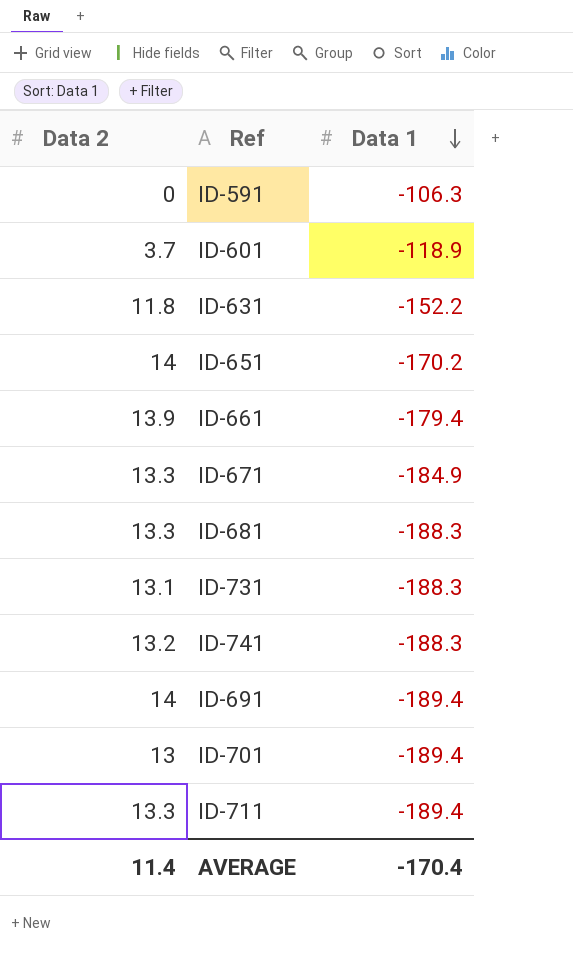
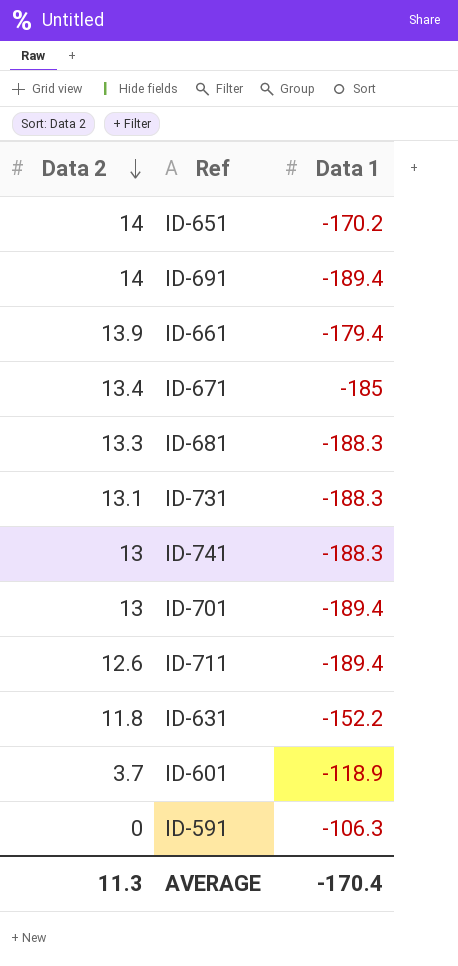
row order: Data 1 descending -> Data 2 descending
ID-671 | Data 2: 13.3 -> 13.4
ID-671 | Data 1: -184.9 -> -185
ID-741 | Data 2: 13.2 -> 13
ID-711 | Data 2: 13.3 -> 12.6
AVERAGE | Data 2: 11.4 -> 11.3

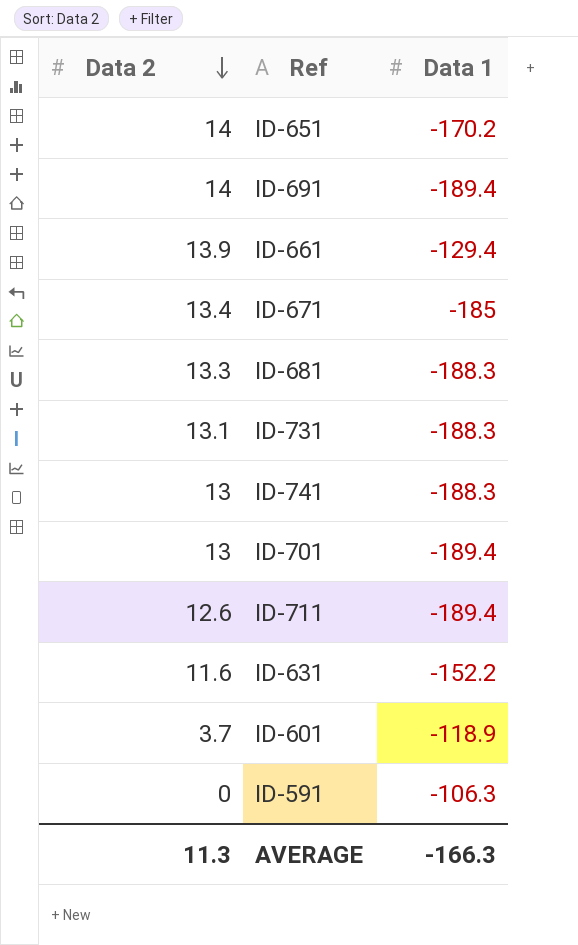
ID-661 | Data 1: -179.4 -> -129.4
ID-631 | Data 2: 11.8 -> 11.6
AVERAGE | Data 1: -170.4 -> -166.3

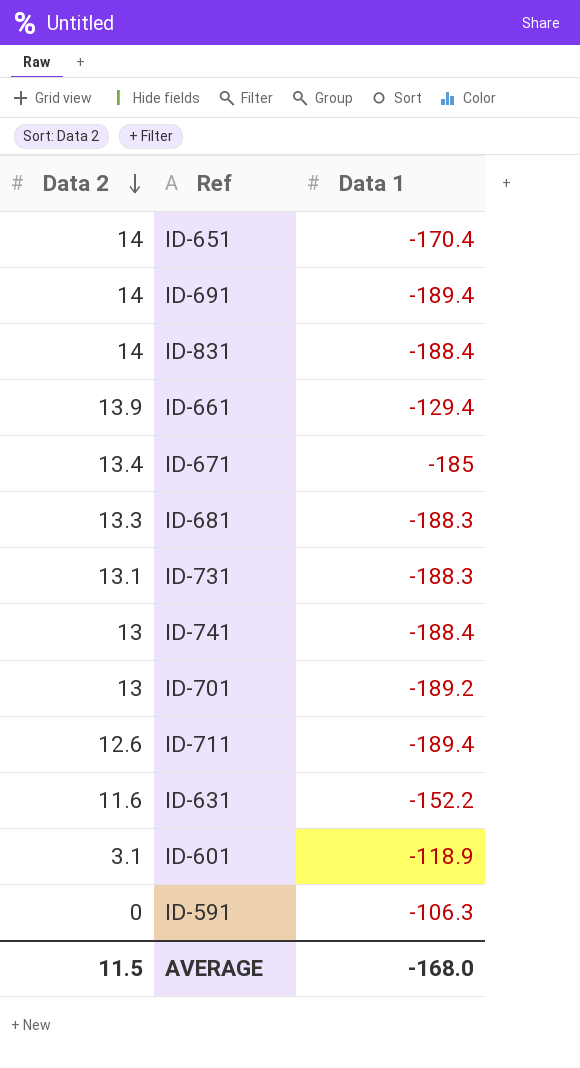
ID-651 | Data 1: -170.2 -> -170.4
row ID-831: none -> 14 | -188.4
ID-741 | Data 1: -188.3 -> -188.4
ID-701 | Data 1: -189.4 -> -189.2
ID-601 | Data 2: 3.7 -> 3.1
AVERAGE | Data 2: 11.3 -> 11.5
AVERAGE | Data 1: -166.3 -> -168.0

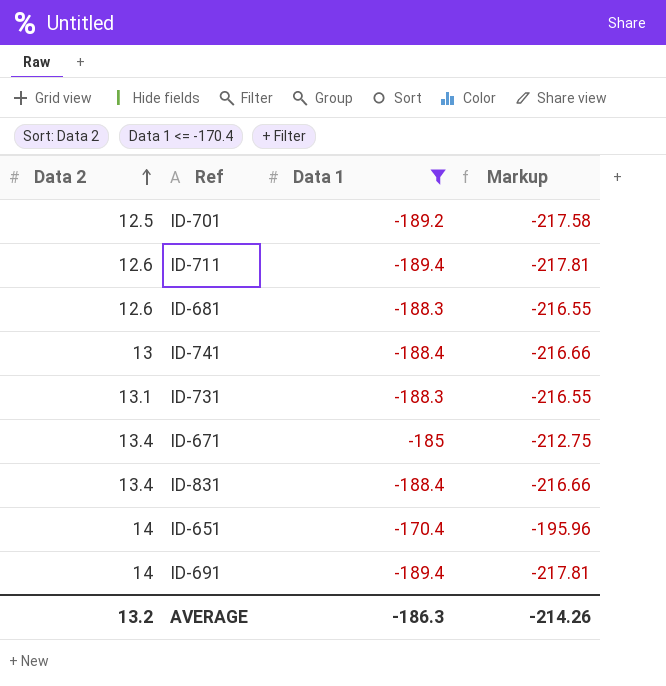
filter: none -> Data 1 <= -170.4
row order: Data 2 descending -> Data 2 ascending
column Markup | formula: none -> [Data 1] * 1.15
ID-701 | Data 2: 13 -> 12.5
ID-681 | Data 2: 13.3 -> 12.6
ID-831 | Data 2: 14 -> 13.4
AVERAGE | Data 2: 11.5 -> 13.2
AVERAGE | Data 1: -168.0 -> -186.3

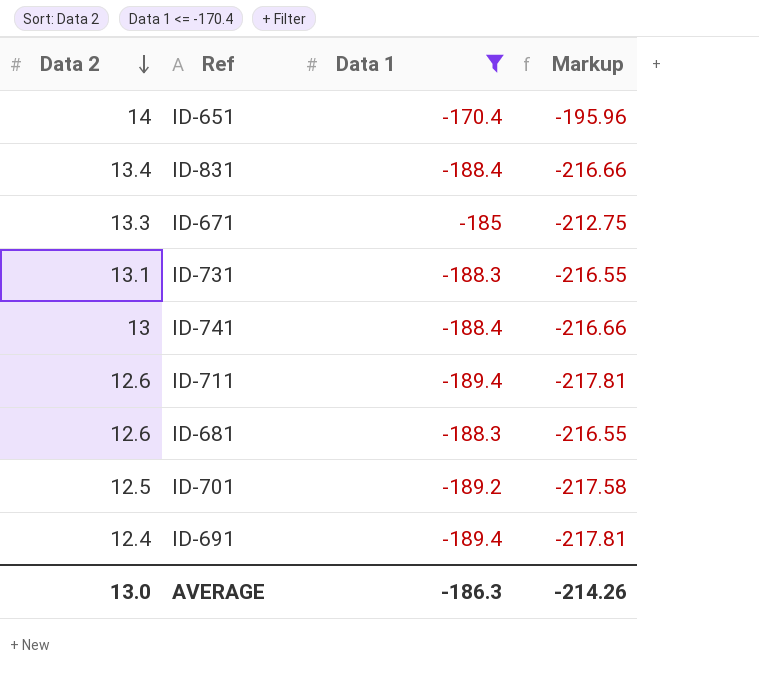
row order: Data 2 ascending -> Data 2 descending
ID-671 | Data 2: 13.4 -> 13.3
ID-691 | Data 2: 14 -> 12.4
AVERAGE | Data 2: 13.2 -> 13.0

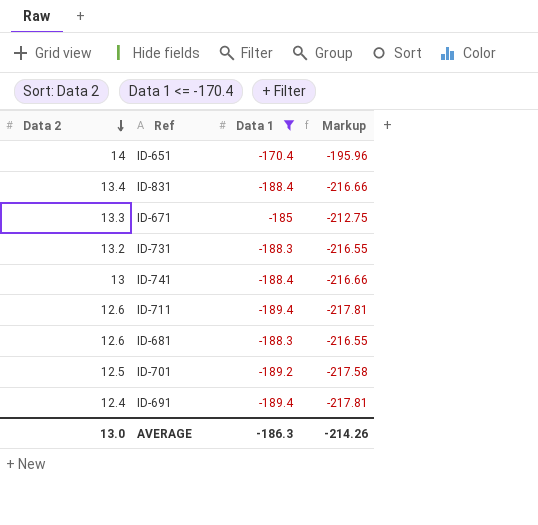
ID-731 | Data 2: 13.1 -> 13.2

